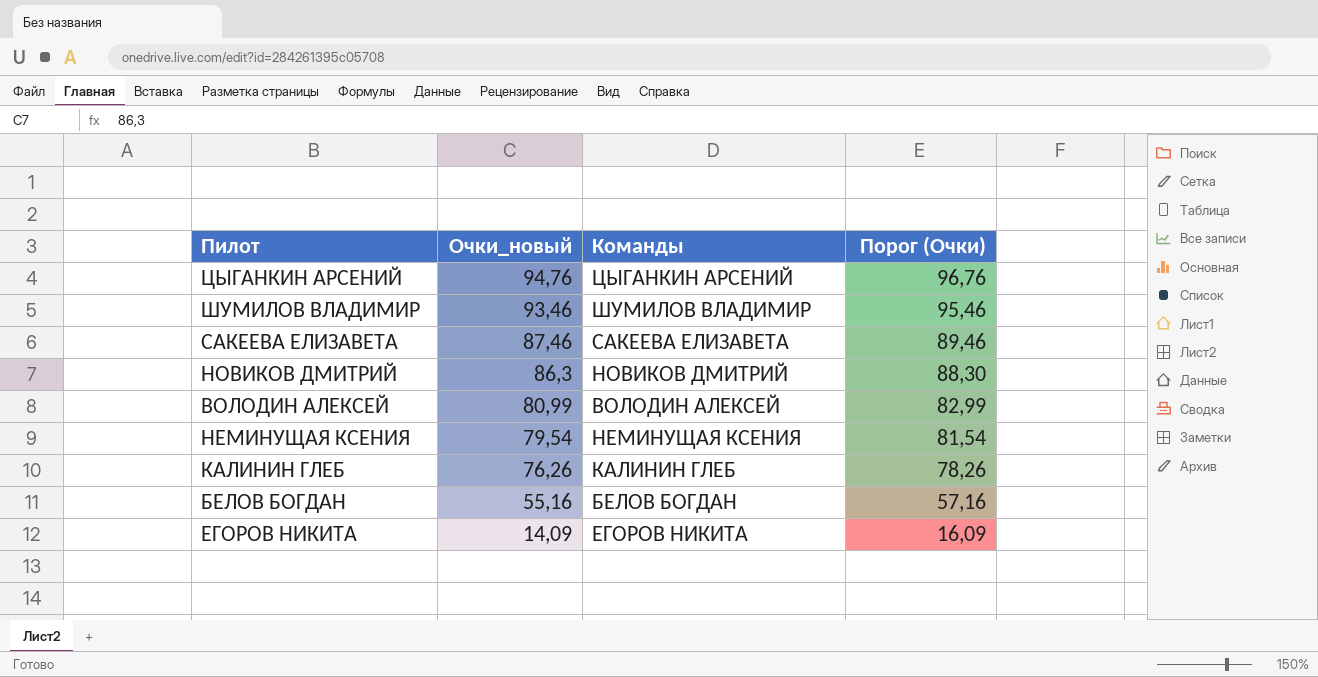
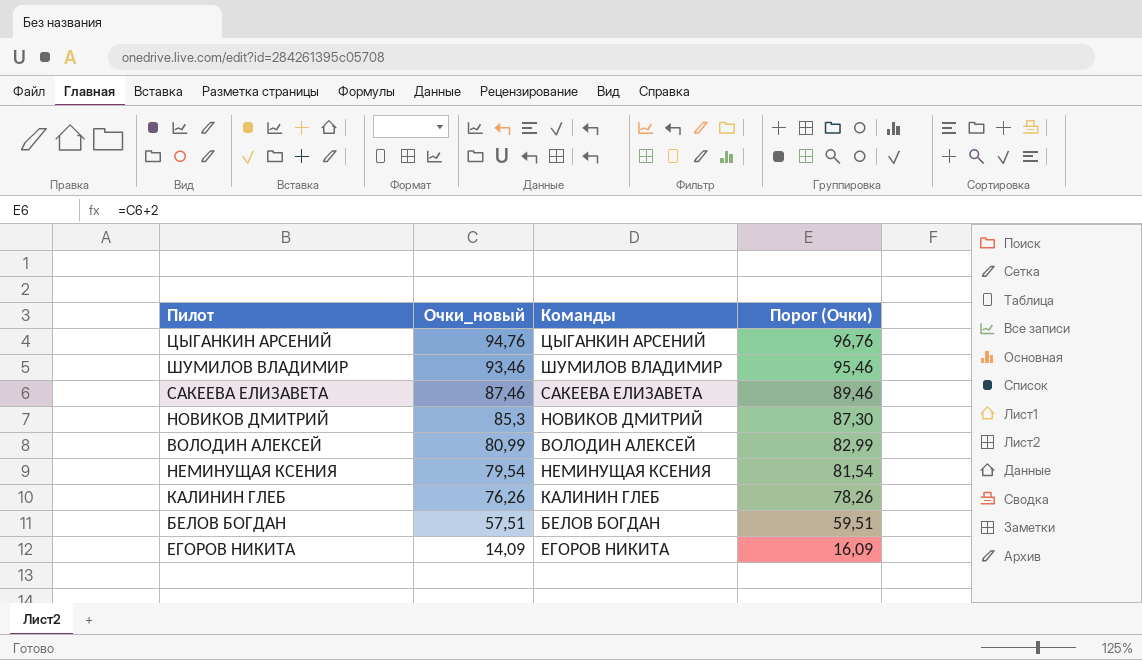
НОВИКОВ ДМИТРИЙ | Очки_новый: 86,3 -> 85,3
НОВИКОВ ДМИТРИЙ | Порог (Очки): 88,30 -> 87,30
БЕЛОВ БОГДАН | Очки_новый: 55,16 -> 57,51
БЕЛОВ БОГДАН | Порог (Очки): 57,16 -> 59,51

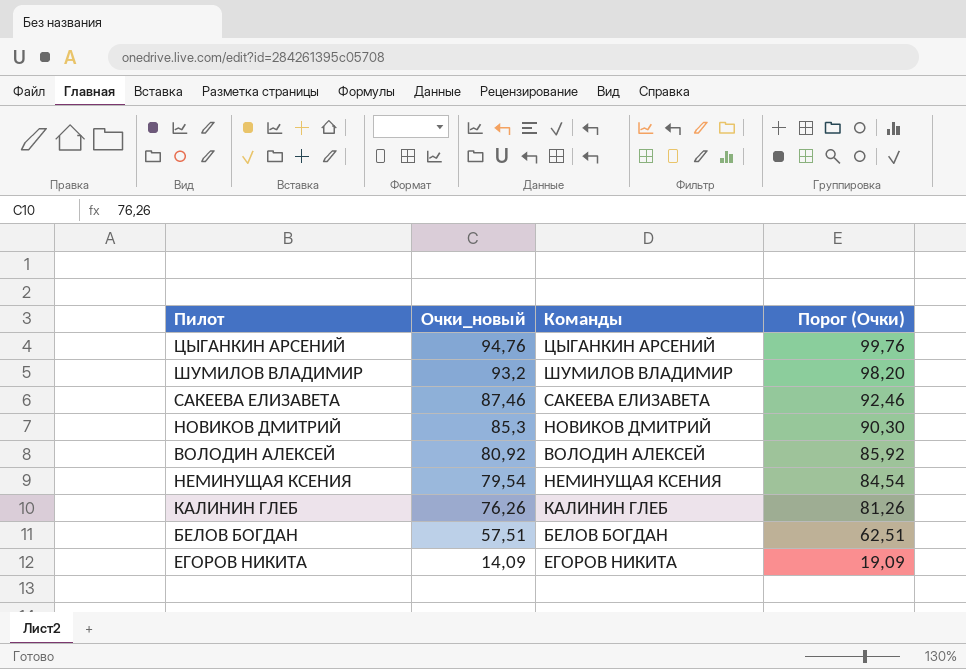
column Порог (Очки) | formula: [Очки_новый] + 2 -> [Очки_новый] + 5
ШУМИЛОВ ВЛАДИМИР | Очки_новый: 93,46 -> 93,2
ВОЛОДИН АЛЕКСЕЙ | Очки_новый: 80,99 -> 80,92

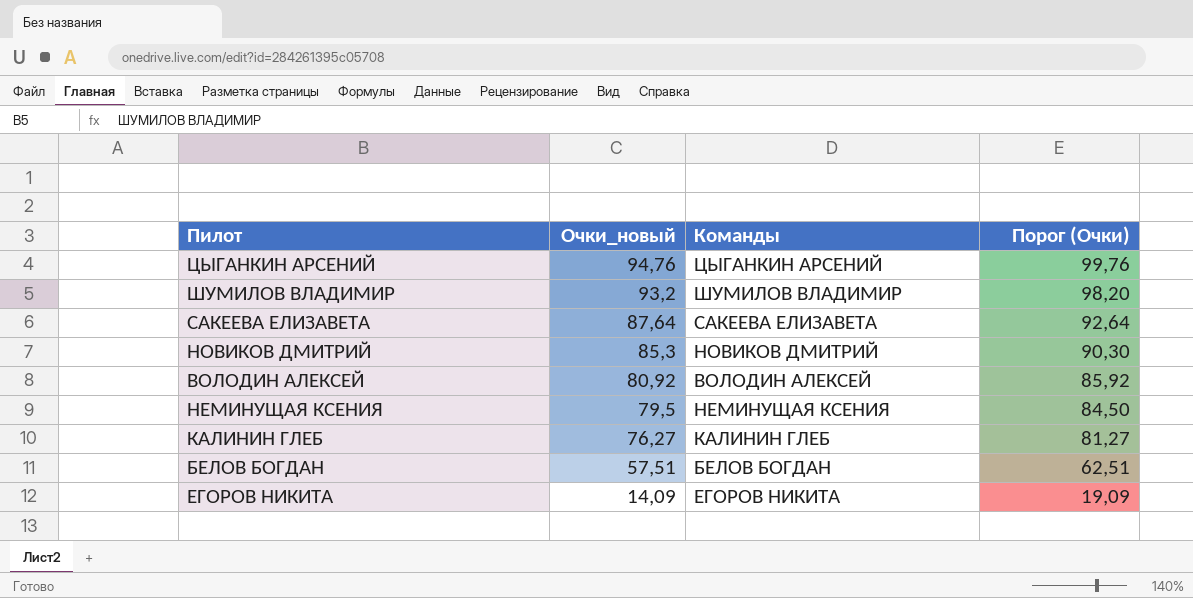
САКЕЕВА ЕЛИЗАВЕТА | Очки_новый: 87,46 -> 87,64
САКЕЕВА ЕЛИЗАВЕТА | Порог (Очки): 92,46 -> 92,64
НЕМИНУЩАЯ КСЕНИЯ | Очки_новый: 79,54 -> 79,5
НЕМИНУЩАЯ КСЕНИЯ | Порог (Очки): 84,54 -> 84,50
КАЛИНИН ГЛЕБ | Очки_новый: 76,26 -> 76,27
КАЛИНИН ГЛЕБ | Порог (Очки): 81,26 -> 81,27

